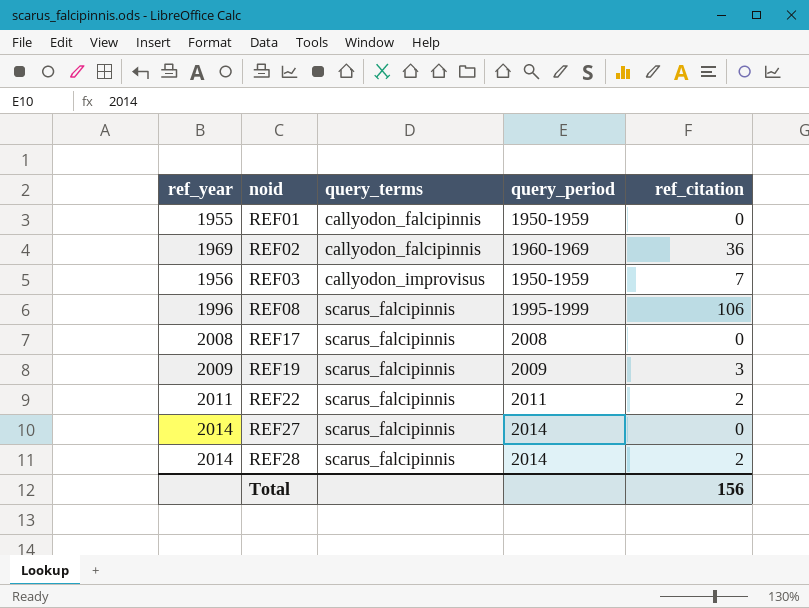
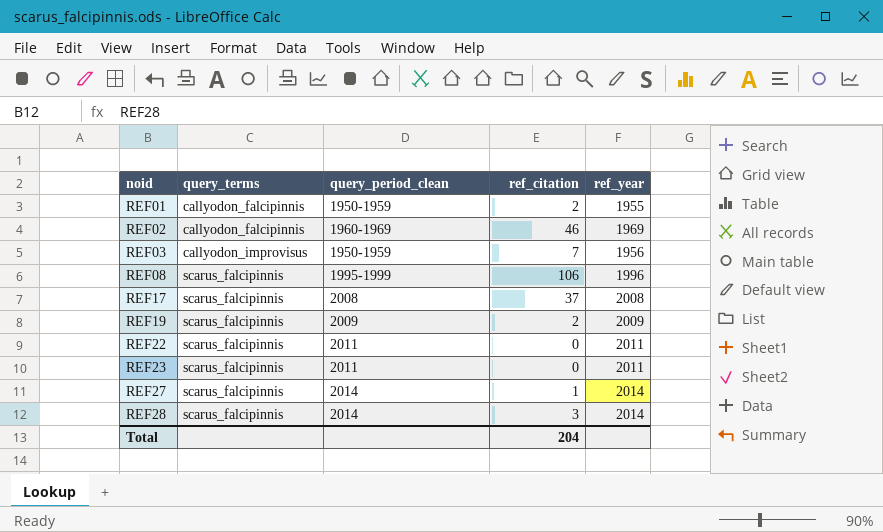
column name: query_period -> query_period_clean
column ref_year | position: 1 -> 5
REF01 | ref_citation: 0 -> 2
REF02 | ref_citation: 36 -> 46
REF17 | ref_citation: 0 -> 37
REF19 | ref_citation: 3 -> 2
REF22 | ref_citation: 2 -> 0
row REF23: none -> scarus_falcipinnis | 2011 | 0 | 2011
REF27 | ref_citation: 0 -> 1
REF28 | ref_citation: 2 -> 3
Total | ref_citation: 156 -> 204

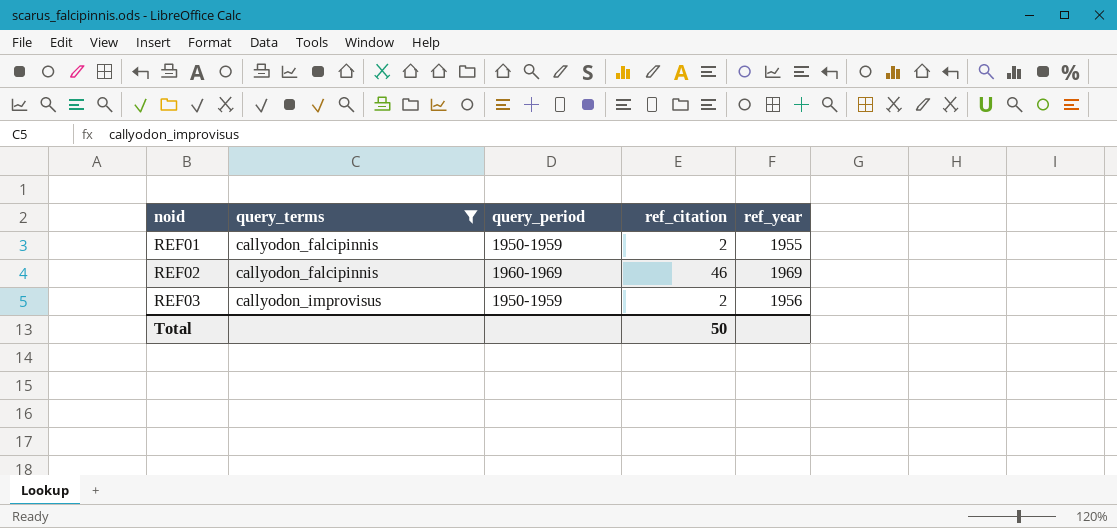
filter: none -> query_terms != scarus_falcipinnis
column name: query_period_clean -> query_period
REF03 | ref_citation: 7 -> 2
Total | ref_citation: 204 -> 50

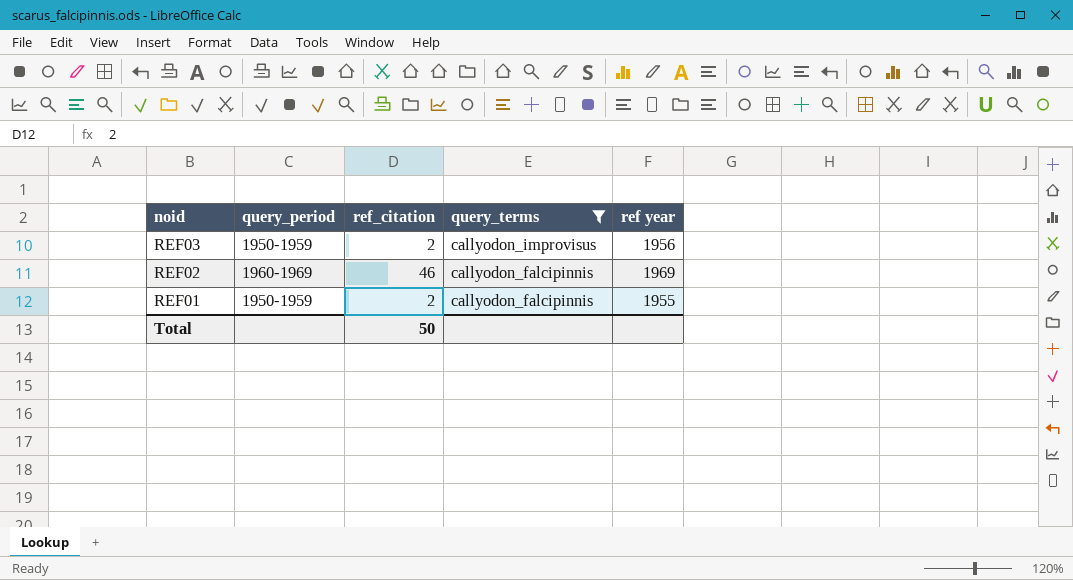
row order: noid ascending -> noid descending
column query_terms | position: 2 -> 4
column name: ref_year -> ref year

